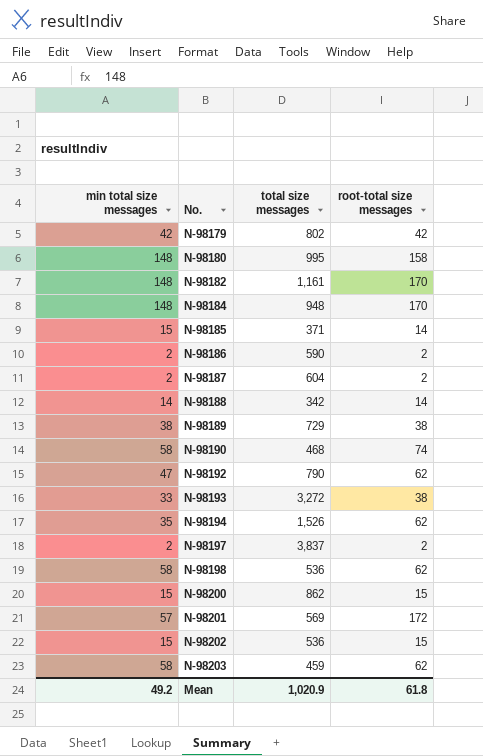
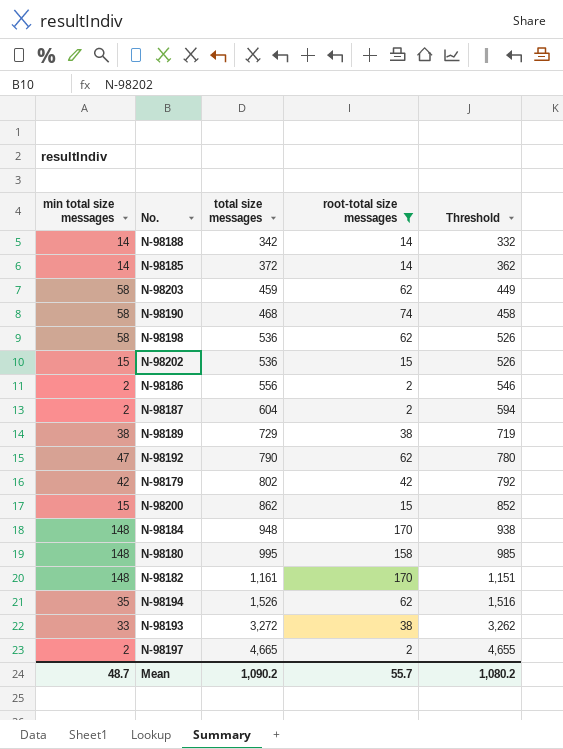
filter: none -> root-total size messages != 172
row order: No. ascending -> total size messages ascending
column Threshold | formula: none -> [total size messages] - 10
N-98185 | min total size messages: 15 -> 14
N-98185 | total size messages: 371 -> 372
N-98186 | total size messages: 590 -> 556
N-98197 | total size messages: 3,837 -> 4,665
Mean | min total size messages: 49.2 -> 48.7
Mean | total size messages: 1,020.9 -> 1,090.2
Mean | root-total size messages: 61.8 -> 55.7

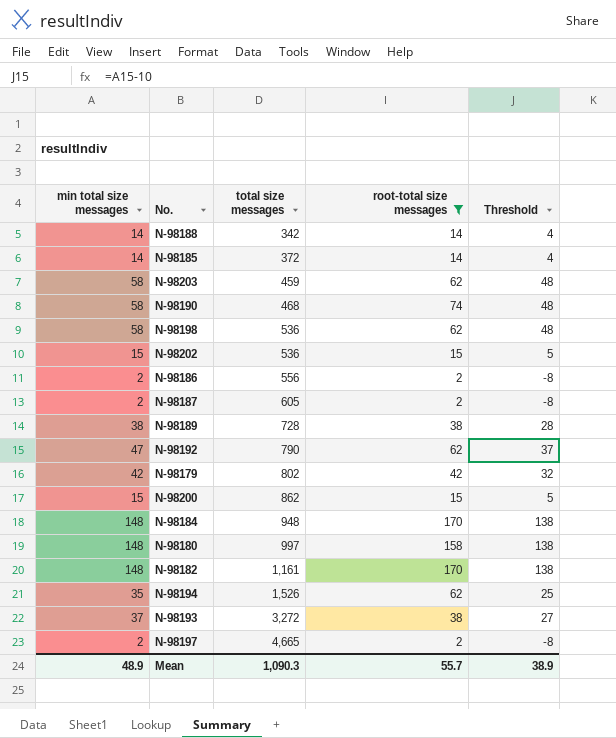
column Threshold | formula: [total size messages] - 10 -> [min total size messages] - 10
N-98187 | total size messages: 604 -> 605
N-98189 | total size messages: 729 -> 728
N-98180 | total size messages: 995 -> 997
N-98193 | min total size messages: 33 -> 37
Mean | min total size messages: 48.7 -> 48.9
Mean | total size messages: 1,090.2 -> 1,090.3
Mean | Threshold: 1,080.2 -> 38.9

